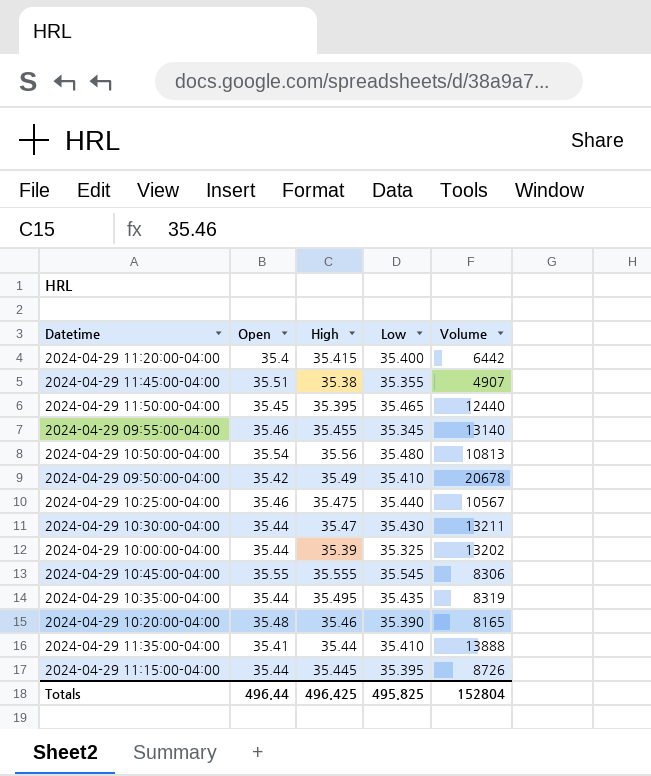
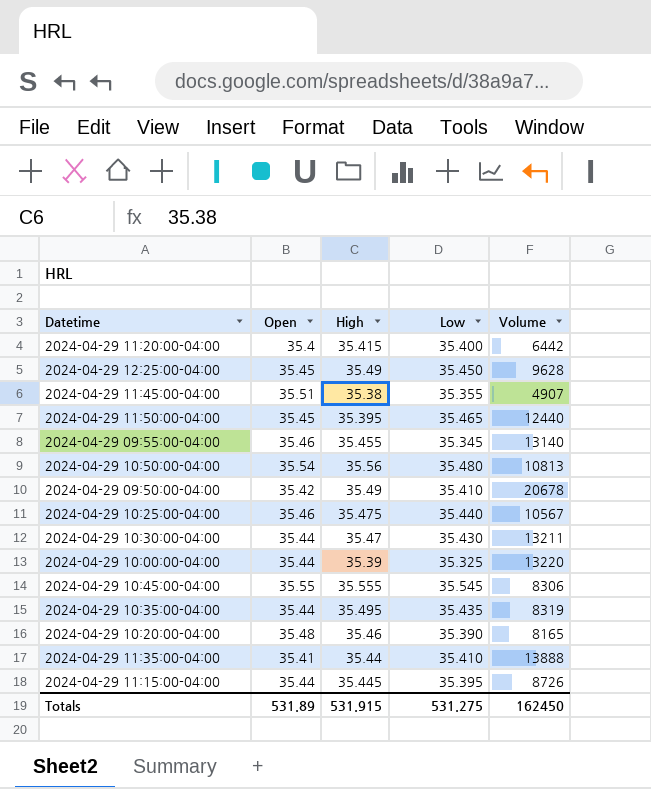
row 2024-04-29 12:25:00-04:00: none -> 35.45 | 35.49 | 35.450 | 9628
2024-04-29 10:00:00-04:00 | Volume: 13202 -> 13220
Totals | Open: 496.44 -> 531.89
Totals | High: 496.425 -> 531.915
Totals | Low: 495.825 -> 531.275
Totals | Volume: 152804 -> 162450

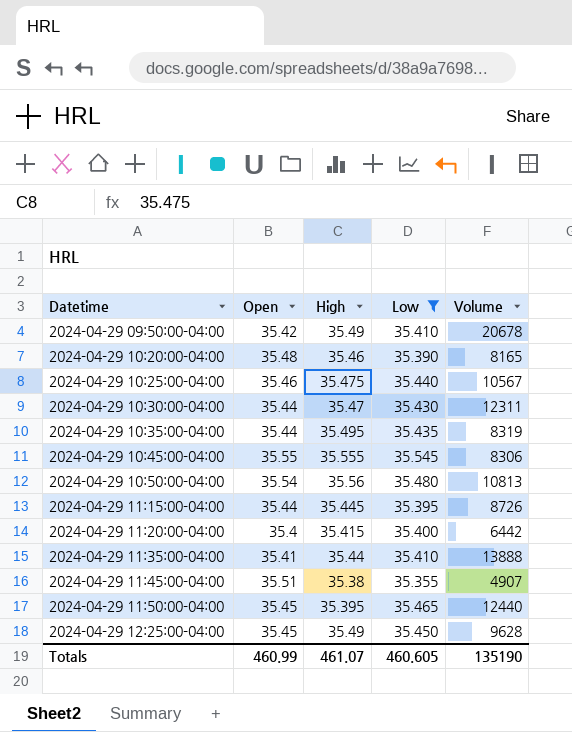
filter: none -> Low >= 35.355
row order: none -> Datetime ascending
2024-04-29 10:30:00-04:00 | Volume: 13211 -> 12311
Totals | Open: 531.89 -> 460.99
Totals | High: 531.915 -> 461.07
Totals | Low: 531.275 -> 460.605
Totals | Volume: 162450 -> 135190

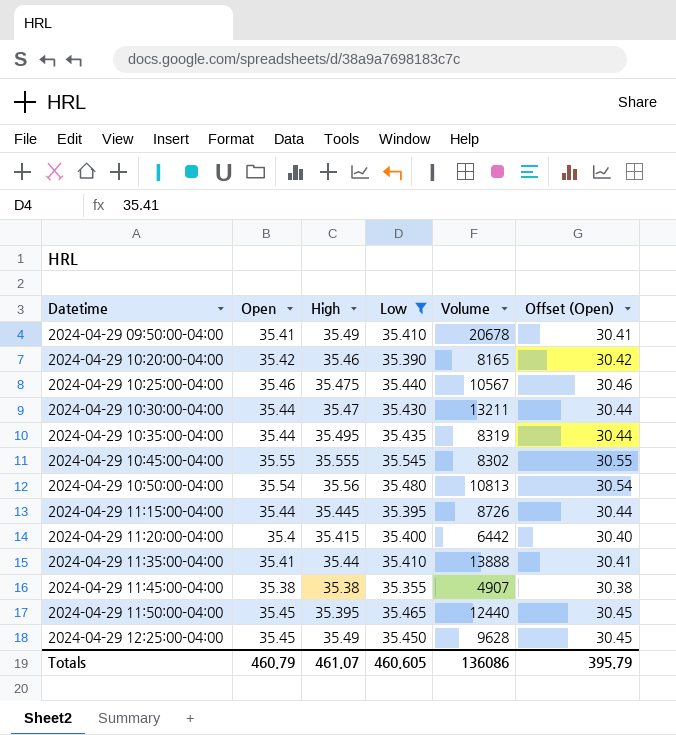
column Offset (Open) | formula: none -> [Open] - 5
2024-04-29 09:50:00-04:00 | Open: 35.42 -> 35.41
2024-04-29 10:20:00-04:00 | Open: 35.48 -> 35.42
2024-04-29 10:30:00-04:00 | Volume: 12311 -> 13211
2024-04-29 10:45:00-04:00 | Volume: 8306 -> 8302
2024-04-29 11:45:00-04:00 | Open: 35.51 -> 35.38
Totals | Open: 460.99 -> 460.79
Totals | Volume: 135190 -> 136086

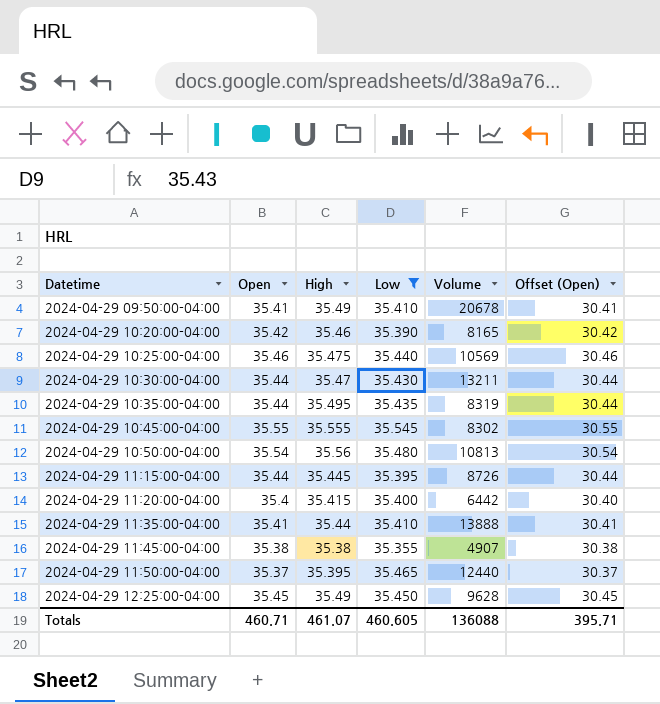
2024-04-29 10:25:00-04:00 | Volume: 10567 -> 10569
2024-04-29 11:50:00-04:00 | Open: 35.45 -> 35.37
2024-04-29 11:50:00-04:00 | Offset (Open): 30.45 -> 30.37
Totals | Open: 460.79 -> 460.71
Totals | Volume: 136086 -> 136088
Totals | Offset (Open): 395.79 -> 395.71

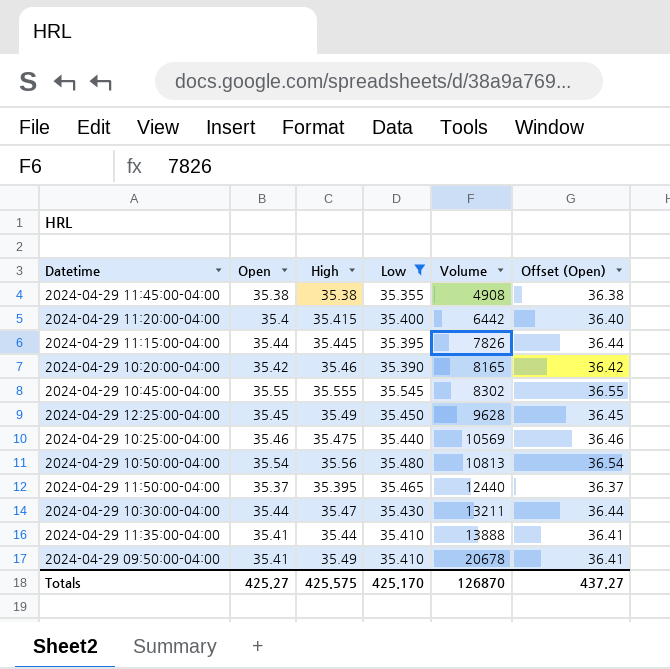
row order: Datetime ascending -> Volume ascending
column Offset (Open) | formula: [Open] - 5 -> [Open] + 1
row 2024-04-29 10:35:00-04:00: 35.44 | 35.495 | 35.435 | 8319 | 30.44 -> none
2024-04-29 11:45:00-04:00 | Volume: 4907 -> 4908
2024-04-29 11:15:00-04:00 | Volume: 8726 -> 7826
Totals | Open: 460.71 -> 425.27
Totals | High: 461.07 -> 425.575
Totals | Low: 460.605 -> 425.170
Totals | Volume: 136088 -> 126870
Totals | Offset (Open): 395.71 -> 437.27

